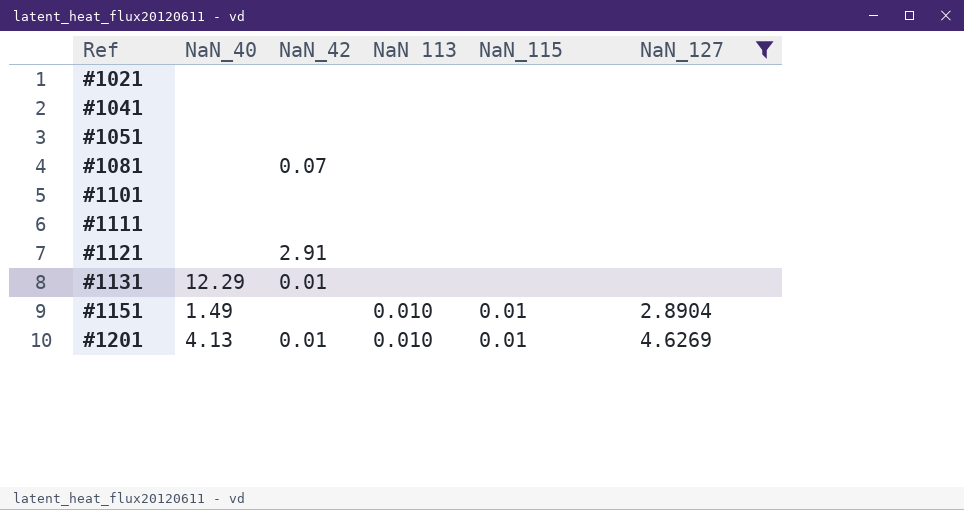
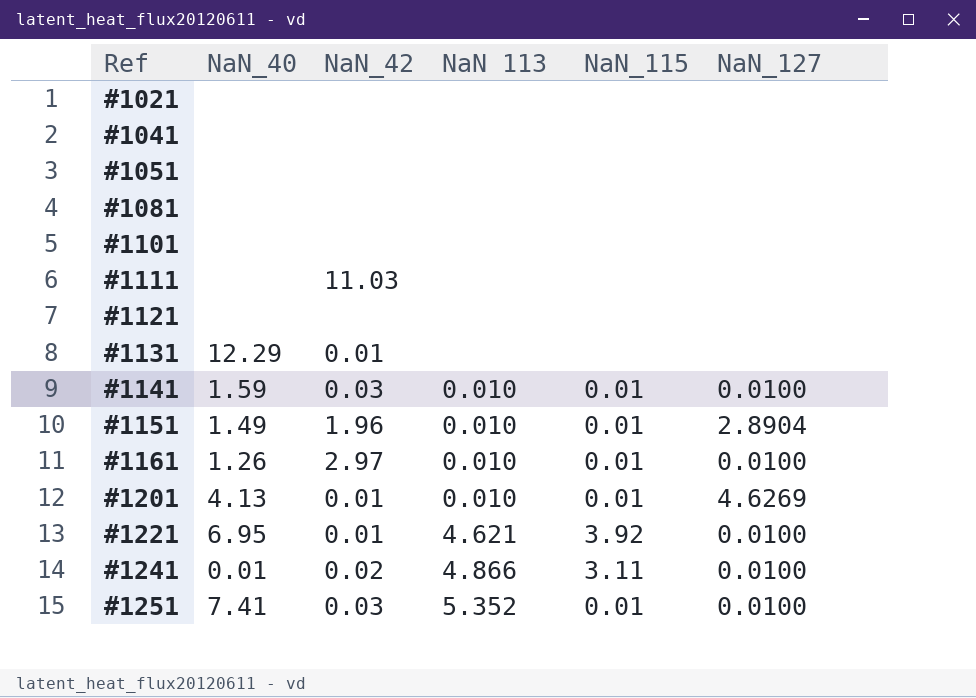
filter: NaN_127 != 0.0100 -> none
#1081 | NaN_42: 0.07 -> none
#1111 | NaN_42: none -> 11.03
#1121 | NaN_42: 2.91 -> none
#1151 | NaN_42: none -> 1.96

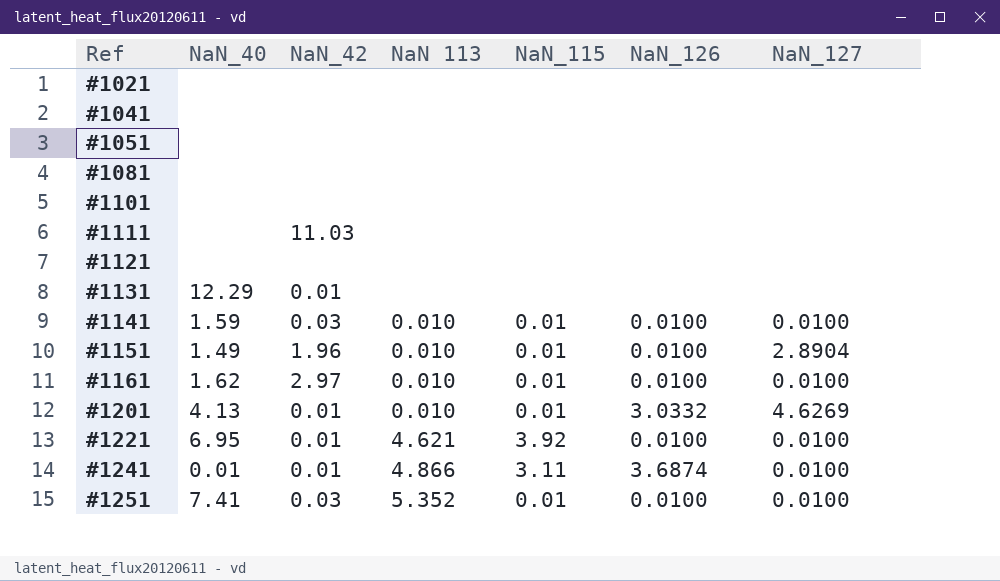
column NaN_126 | position: none -> 6
#1161 | NaN_40: 1.26 -> 1.62
#1241 | NaN_42: 0.02 -> 0.01

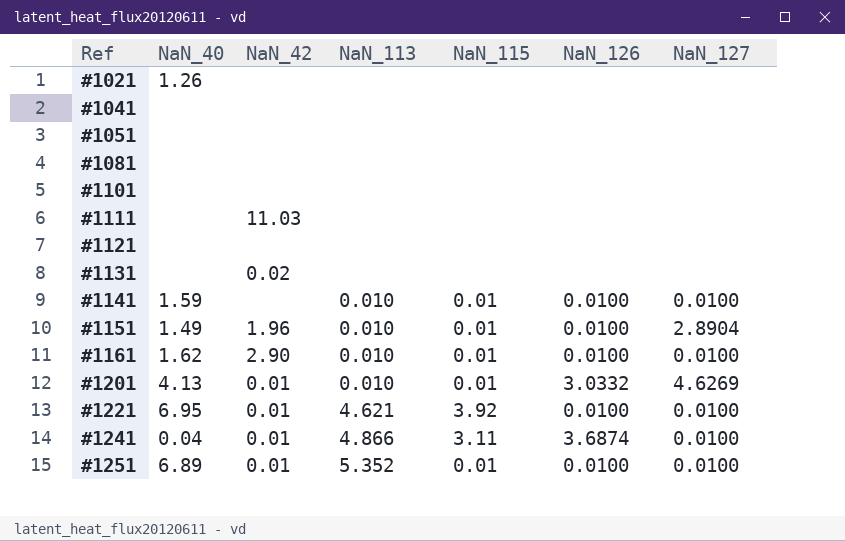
column name: NaN 113 -> NaN_113
#1021 | NaN_40: none -> 1.26
#1131 | NaN_40: 12.29 -> none
#1131 | NaN_42: 0.01 -> 0.02
#1141 | NaN_42: 0.03 -> none
#1161 | NaN_42: 2.97 -> 2.90
#1241 | NaN_40: 0.01 -> 0.04
#1251 | NaN_40: 7.41 -> 6.89
#1251 | NaN_42: 0.03 -> 0.01

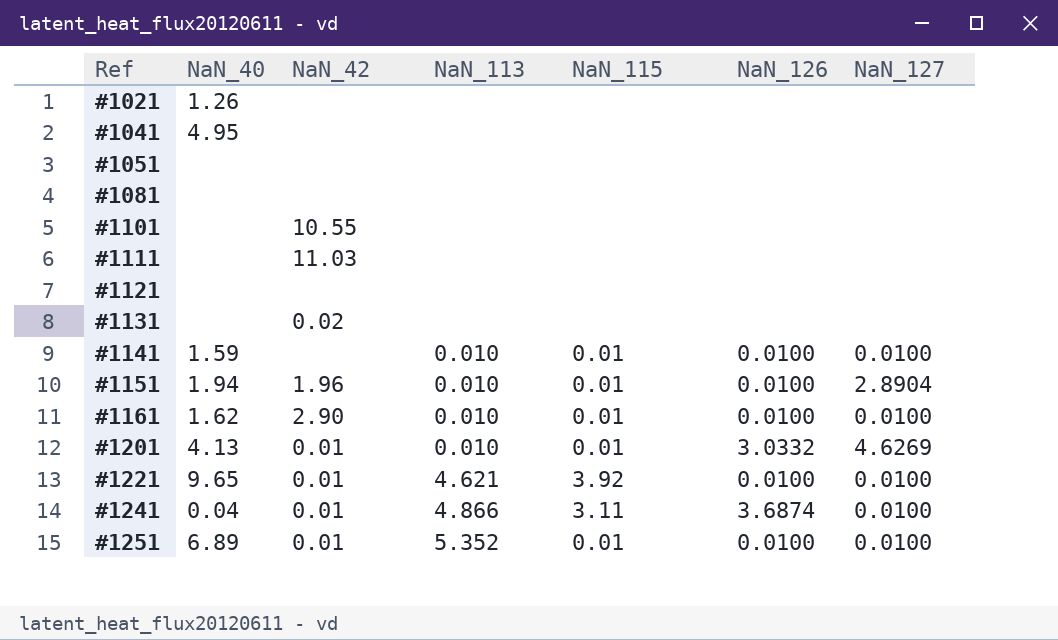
#1041 | NaN_40: none -> 4.95
#1101 | NaN_42: none -> 10.55
#1151 | NaN_40: 1.49 -> 1.94
#1221 | NaN_40: 6.95 -> 9.65

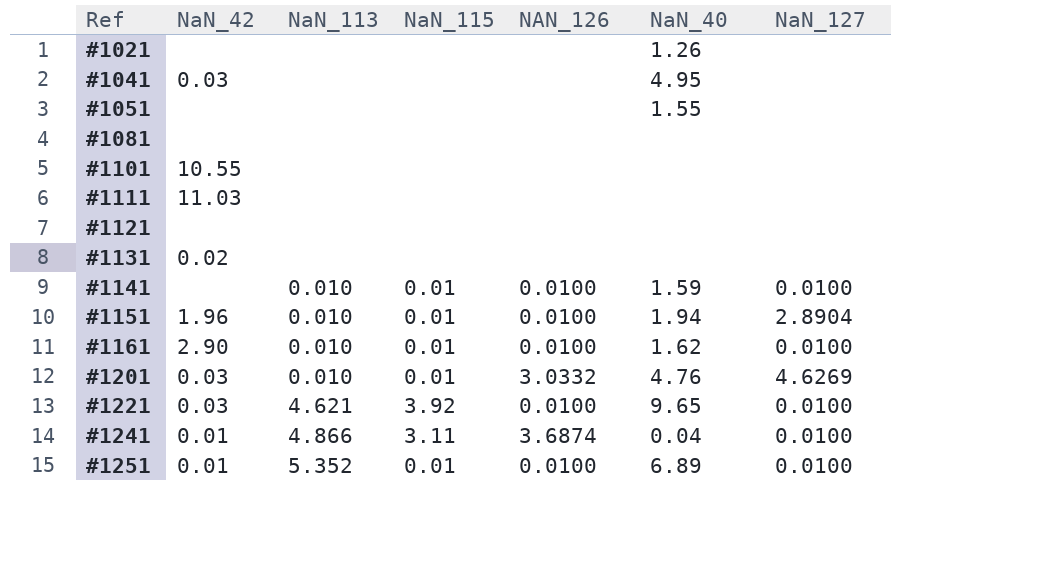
column name: NaN_126 -> NAN_126
column NaN_40 | position: 2 -> 6
#1041 | NaN_42: none -> 0.03
#1051 | NaN_40: none -> 1.55
#1201 | NaN_42: 0.01 -> 0.03
#1201 | NaN_40: 4.13 -> 4.76
#1221 | NaN_42: 0.01 -> 0.03

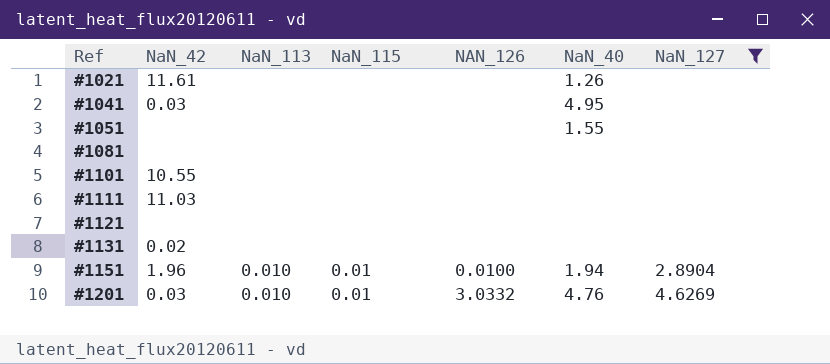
filter: none -> NaN_127 != 0.0100
#1021 | NaN_42: none -> 11.61

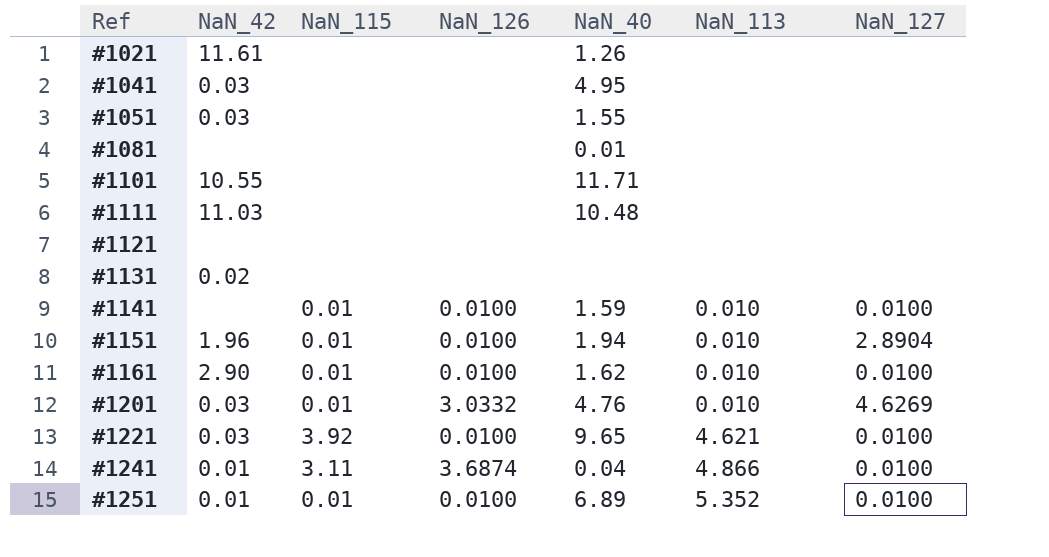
filter: NaN_127 != 0.0100 -> none
column name: NAN_126 -> NaN_126
column NaN_113 | position: 3 -> 6
#1051 | NaN_42: none -> 0.03
#1081 | NaN_40: none -> 0.01
#1101 | NaN_40: none -> 11.71
#1111 | NaN_40: none -> 10.48

